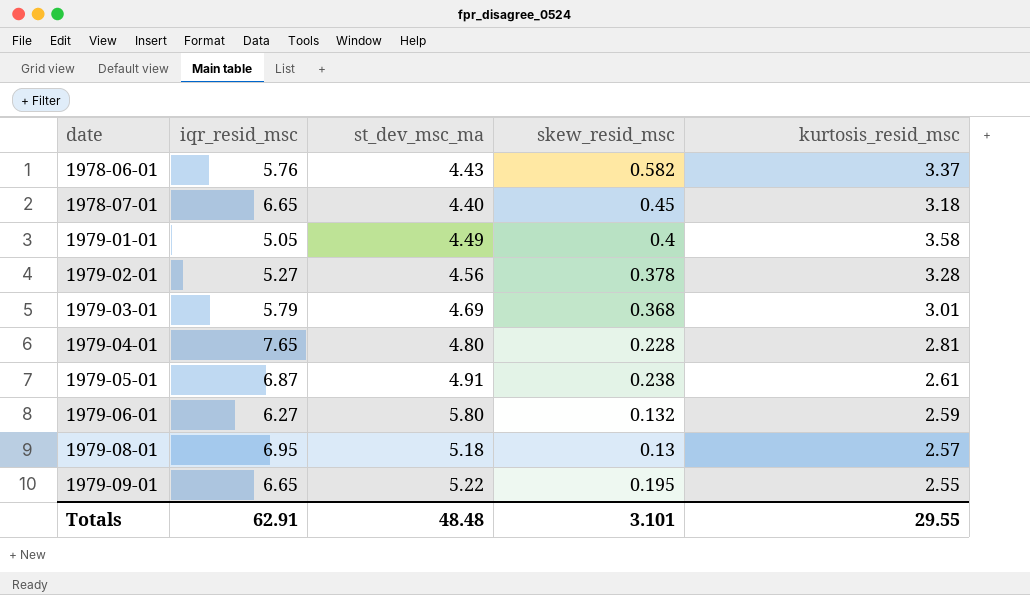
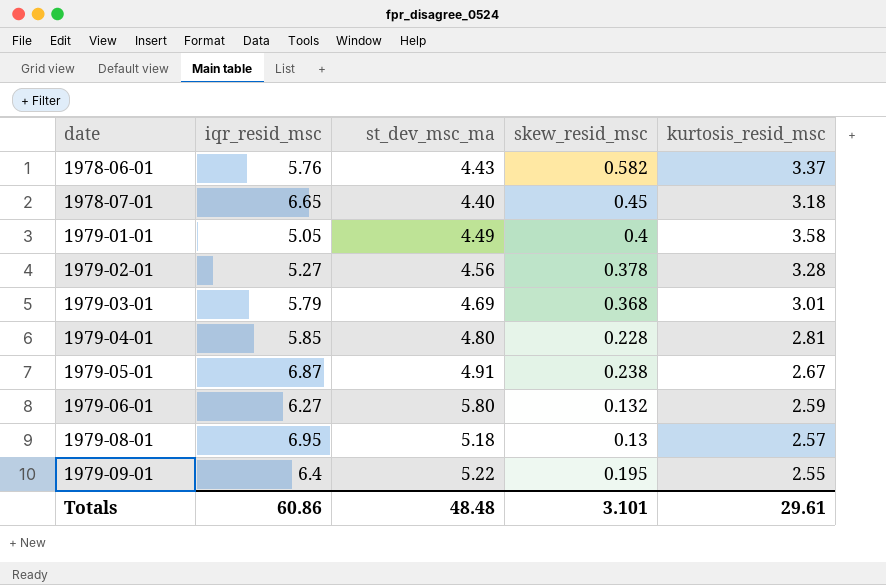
1979-04-01 | iqr_resid_msc: 7.65 -> 5.85
1979-05-01 | kurtosis_resid_msc: 2.61 -> 2.67
1979-09-01 | iqr_resid_msc: 6.65 -> 6.4
Totals | iqr_resid_msc: 62.91 -> 60.86
Totals | kurtosis_resid_msc: 29.55 -> 29.61

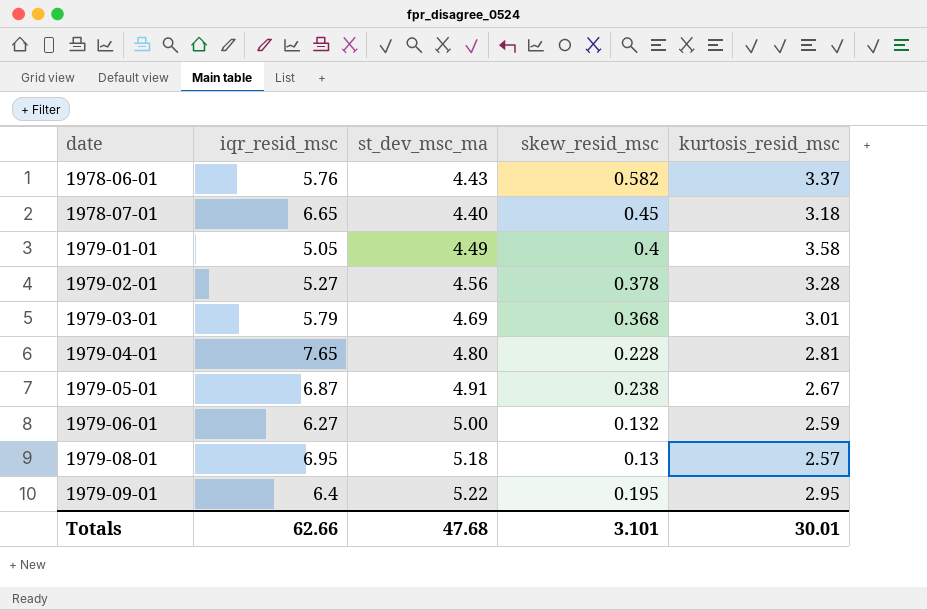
1979-04-01 | iqr_resid_msc: 5.85 -> 7.65
1979-06-01 | st_dev_msc_ma: 5.80 -> 5.00
1979-09-01 | kurtosis_resid_msc: 2.55 -> 2.95
Totals | iqr_resid_msc: 60.86 -> 62.66
Totals | st_dev_msc_ma: 48.48 -> 47.68
Totals | kurtosis_resid_msc: 29.61 -> 30.01

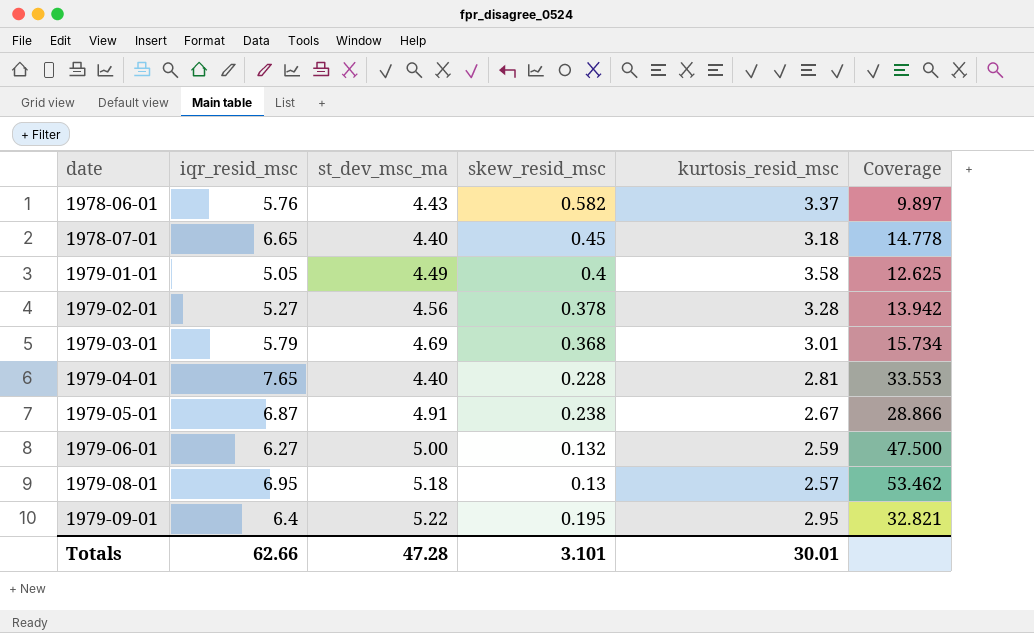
column Coverage | formula: none -> [iqr_resid_msc] / [skew_resid_msc]
1979-04-01 | st_dev_msc_ma: 4.80 -> 4.40
Totals | st_dev_msc_ma: 47.68 -> 47.28

